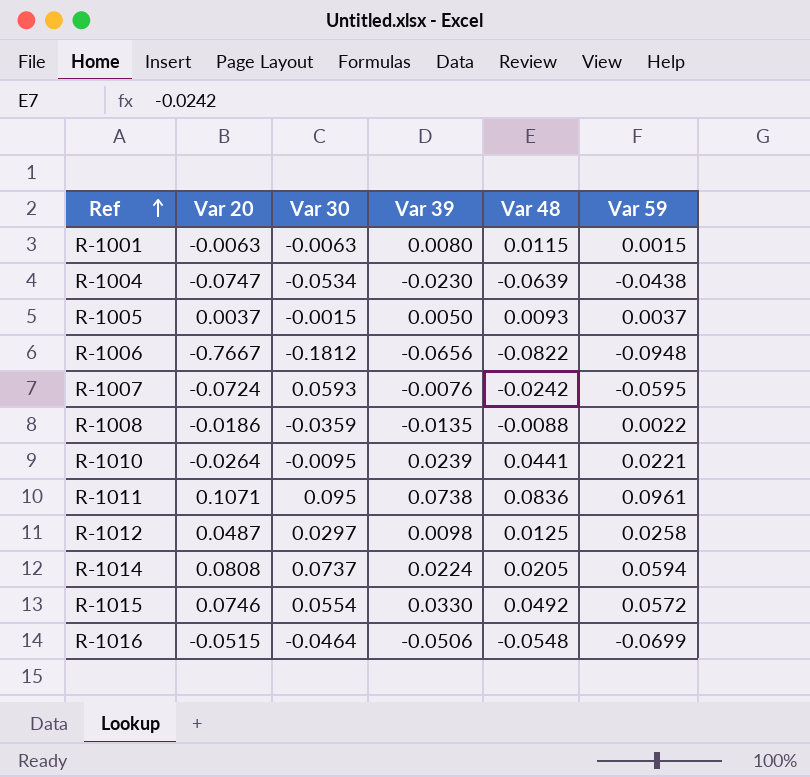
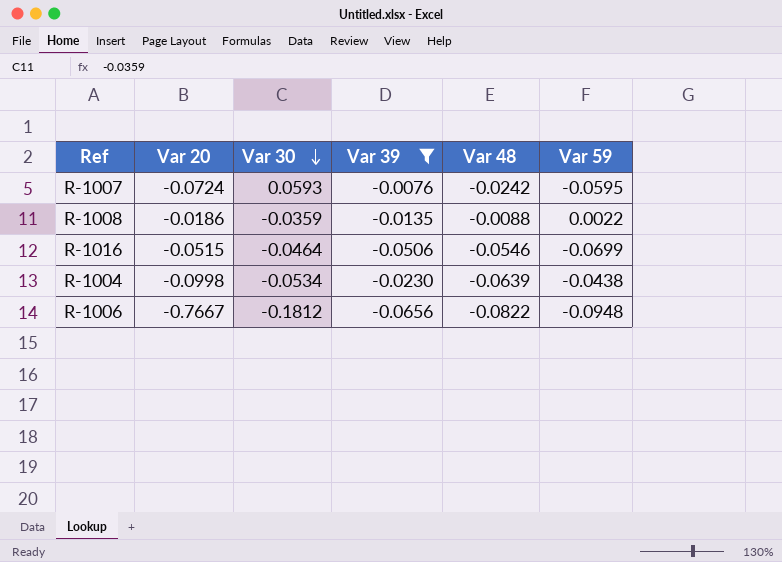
filter: none -> Var 39 <= -0.0076
row order: Ref ascending -> Var 30 descending
R-1016 | Var 48: -0.0548 -> -0.0546
R-1004 | Var 20: -0.0747 -> -0.0998

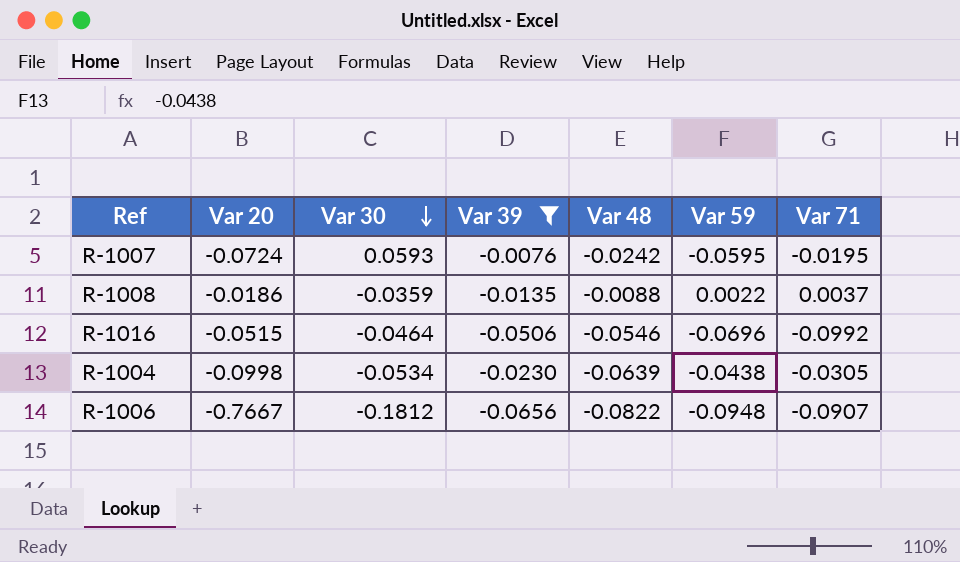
column Var 71 | position: none -> 7
R-1016 | Var 59: -0.0699 -> -0.0696

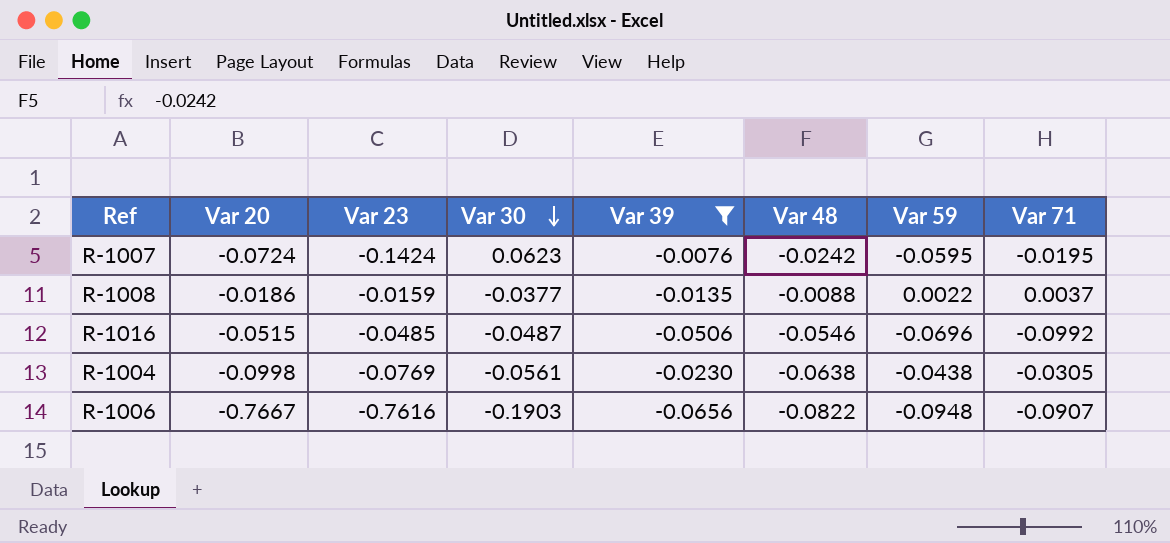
column Var 23 | position: none -> 3
R-1007 | Var 30: 0.0593 -> 0.0623
R-1008 | Var 30: -0.0359 -> -0.0377
R-1016 | Var 30: -0.0464 -> -0.0487
R-1004 | Var 30: -0.0534 -> -0.0561
R-1004 | Var 48: -0.0639 -> -0.0638
R-1006 | Var 30: -0.1812 -> -0.1903

